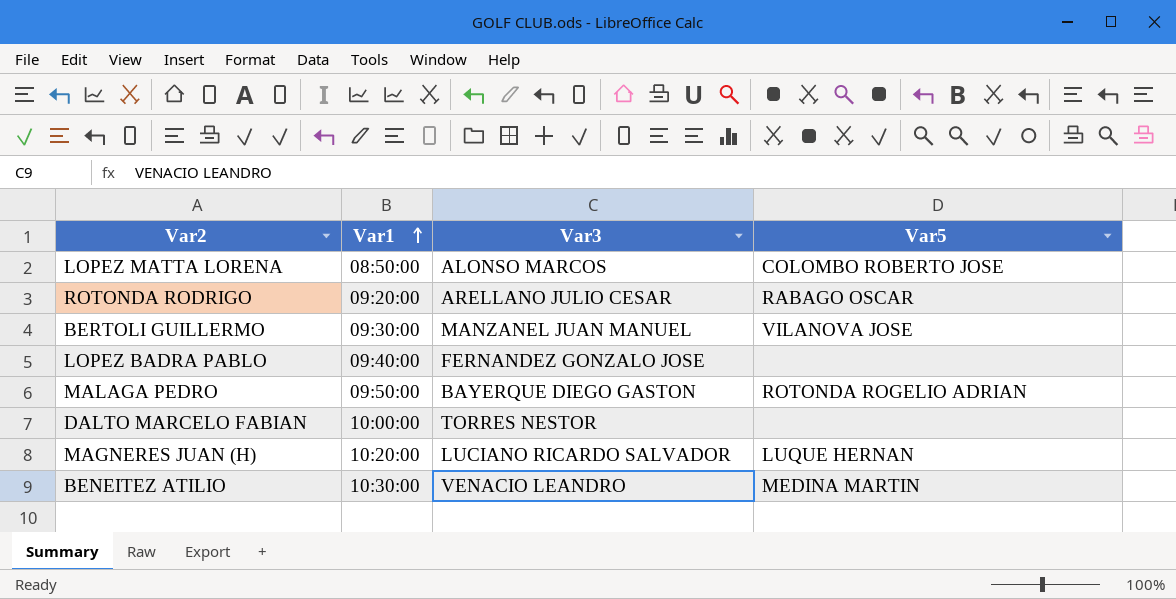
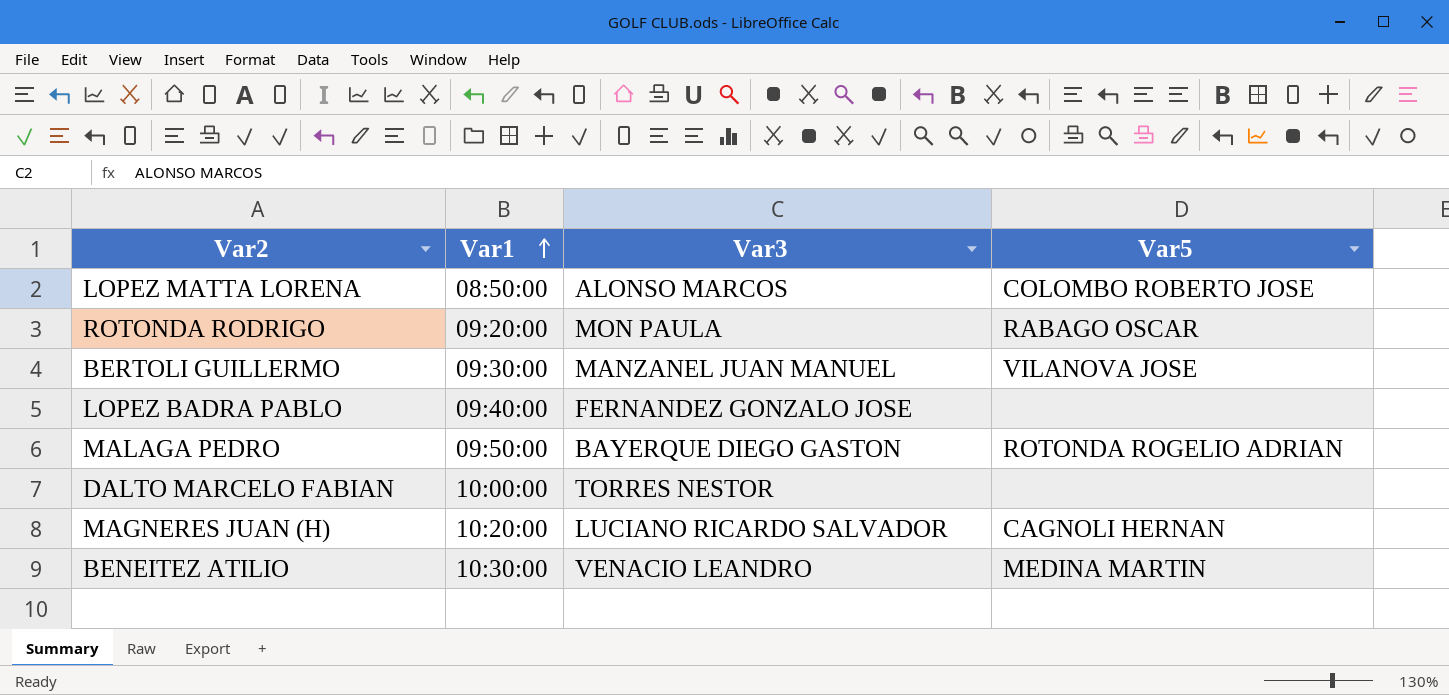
ROTONDA RODRIGO | Var3: ARELLANO JULIO CESAR -> MON PAULA
MAGNERES JUAN (H) | Var5: LUQUE HERNAN -> CAGNOLI HERNAN

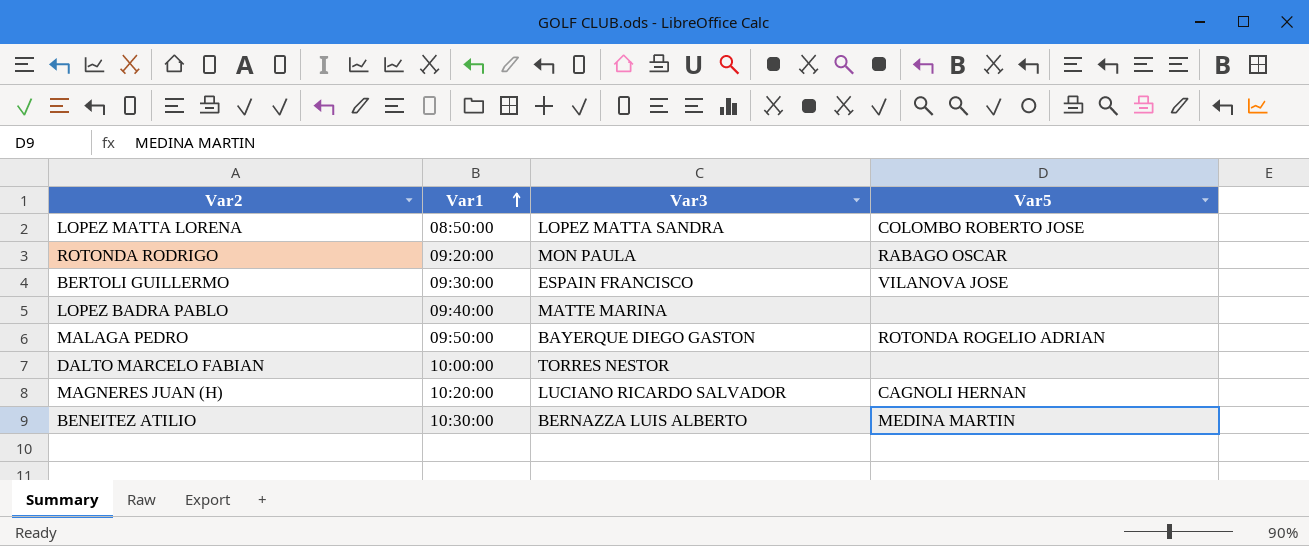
LOPEZ MATTA LORENA | Var3: ALONSO MARCOS -> LOPEZ MATTA SANDRA
BERTOLI GUILLERMO | Var3: MANZANEL JUAN MANUEL -> ESPAIN FRANCISCO
LOPEZ BADRA PABLO | Var3: FERNANDEZ GONZALO JOSE -> MATTE MARINA
BENEITEZ ATILIO | Var3: VENACIO LEANDRO -> BERNAZZA LUIS ALBERTO

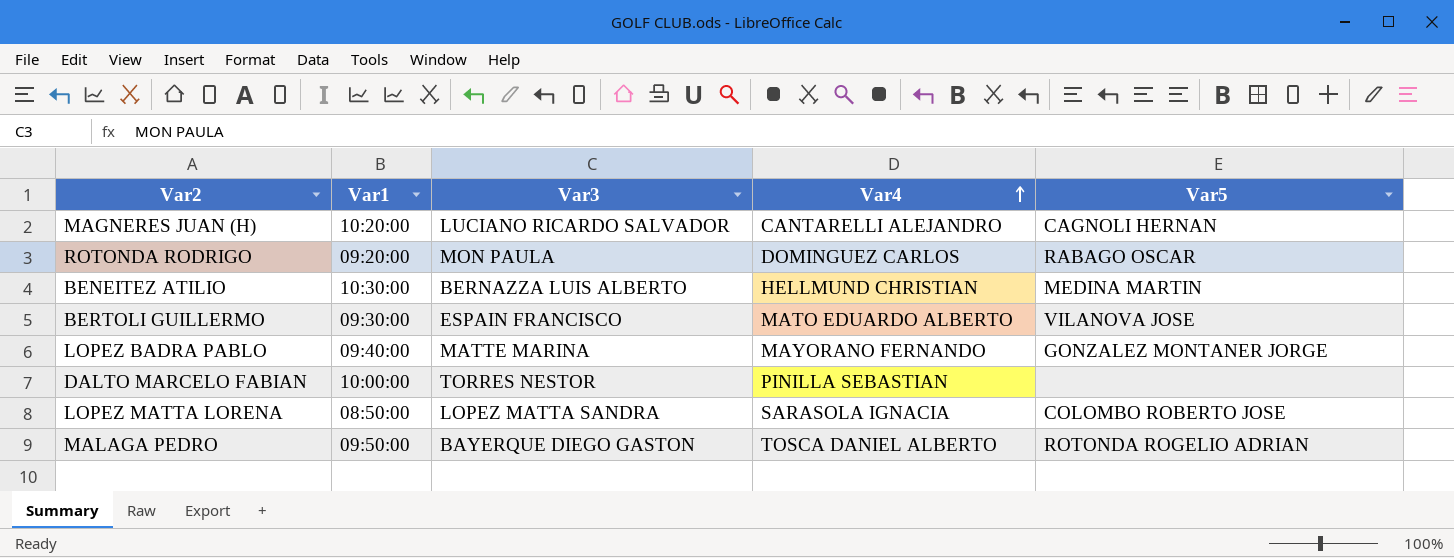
row order: Var1 ascending -> Var4 ascending
column Var4 | position: none -> 4
LOPEZ BADRA PABLO | Var5: none -> GONZALEZ MONTANER JORGE

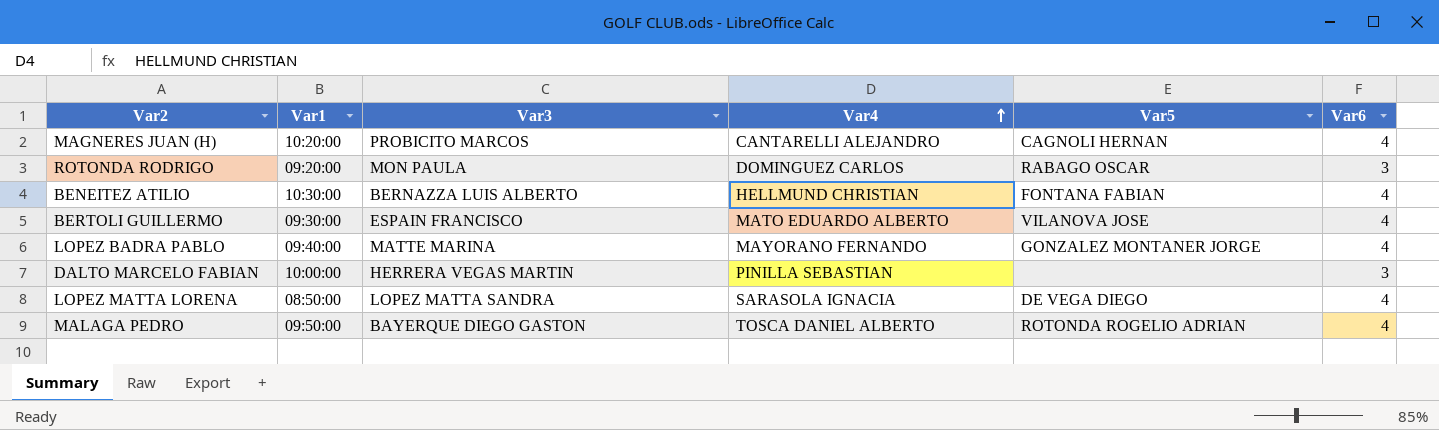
column Var6 | position: none -> 6
MAGNERES JUAN (H) | Var3: LUCIANO RICARDO SALVADOR -> PROBICITO MARCOS
BENEITEZ ATILIO | Var5: MEDINA MARTIN -> FONTANA FABIAN
DALTO MARCELO FABIAN | Var3: TORRES NESTOR -> HERRERA VEGAS MARTIN
LOPEZ MATTA LORENA | Var5: COLOMBO ROBERTO JOSE -> DE VEGA DIEGO

